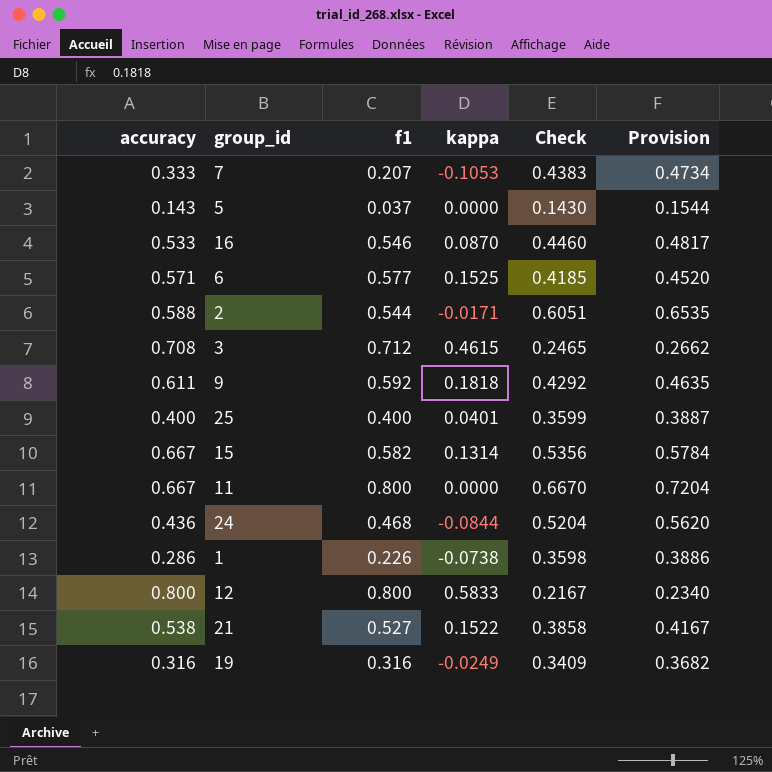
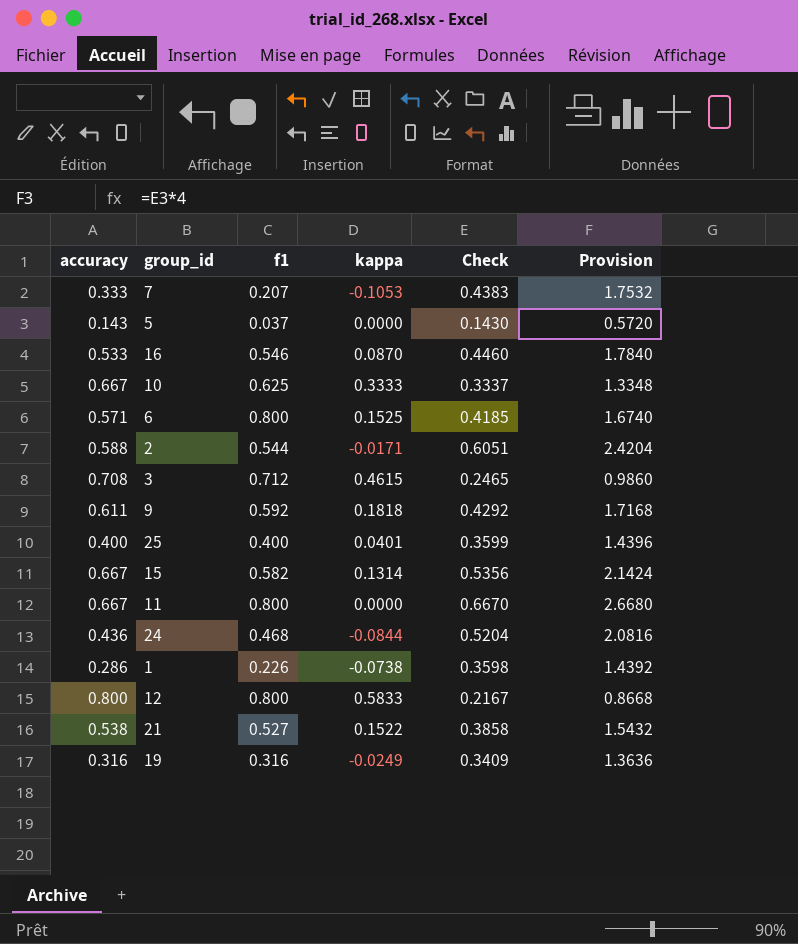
column Provision | formula: [Check] * 1.08 -> [Check] * 4
row 10: none -> 0.667 | 0.625 | 0.3333 | 0.3337 | 1.3348
6 | f1: 0.577 -> 0.800

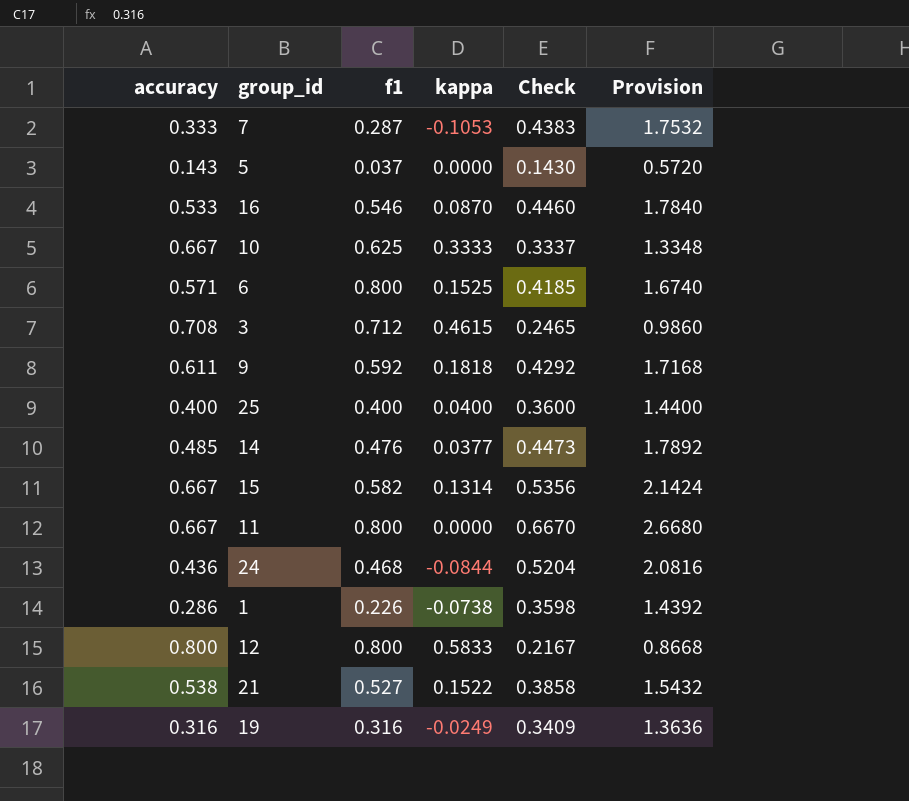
row 2: 0.588 | 0.544 | -0.0171 | 0.6051 | 2.4204 -> none
7 | f1: 0.207 -> 0.287
25 | kappa: 0.0401 -> 0.0400
25 | Check: 0.3599 -> 0.3600
25 | Provision: 1.4396 -> 1.4400
row 14: none -> 0.485 | 0.476 | 0.0377 | 0.4473 | 1.7892

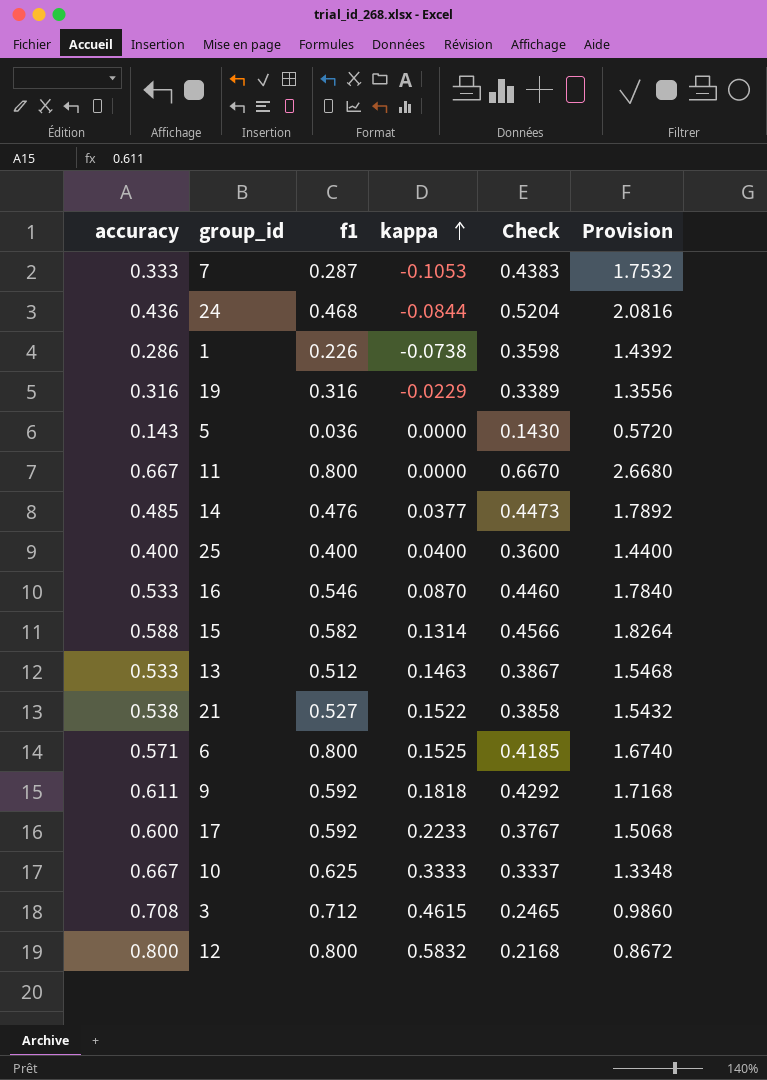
row order: none -> kappa ascending
19 | kappa: -0.0249 -> -0.0229
19 | Check: 0.3409 -> 0.3389
19 | Provision: 1.3636 -> 1.3556
5 | f1: 0.037 -> 0.036
15 | accuracy: 0.667 -> 0.588
15 | Check: 0.5356 -> 0.4566
15 | Provision: 2.1424 -> 1.8264
row 13: none -> 0.533 | 0.512 | 0.1463 | 0.3867 | 1.5468
row 17: none -> 0.600 | 0.592 | 0.2233 | 0.3767 | 1.5068
12 | kappa: 0.5833 -> 0.5832
12 | Check: 0.2167 -> 0.2168
12 | Provision: 0.8668 -> 0.8672

